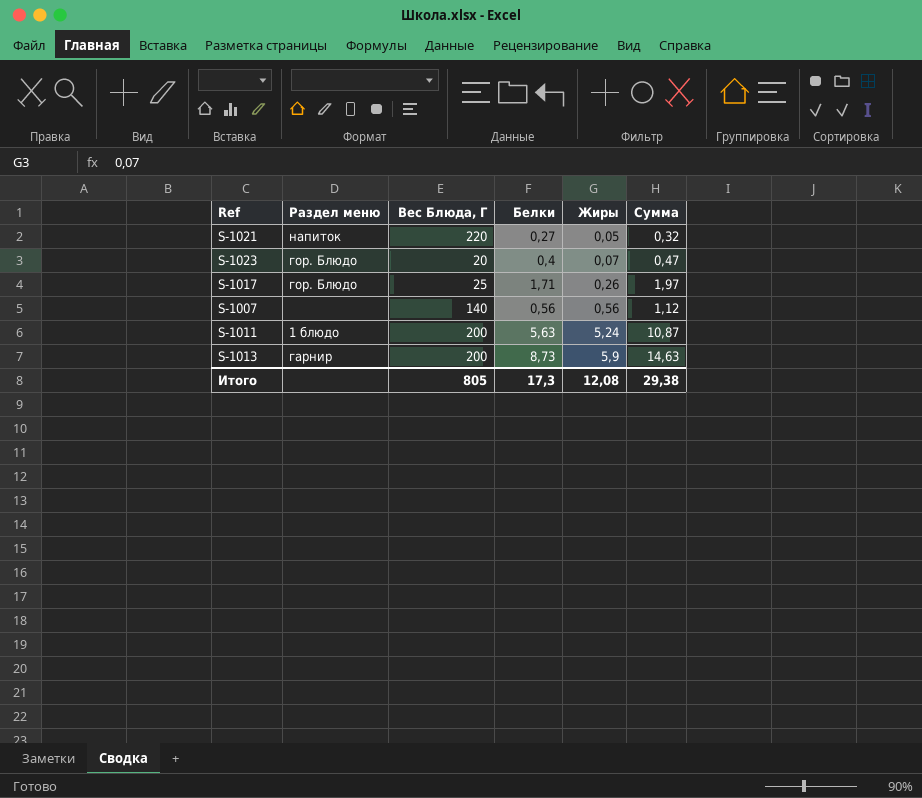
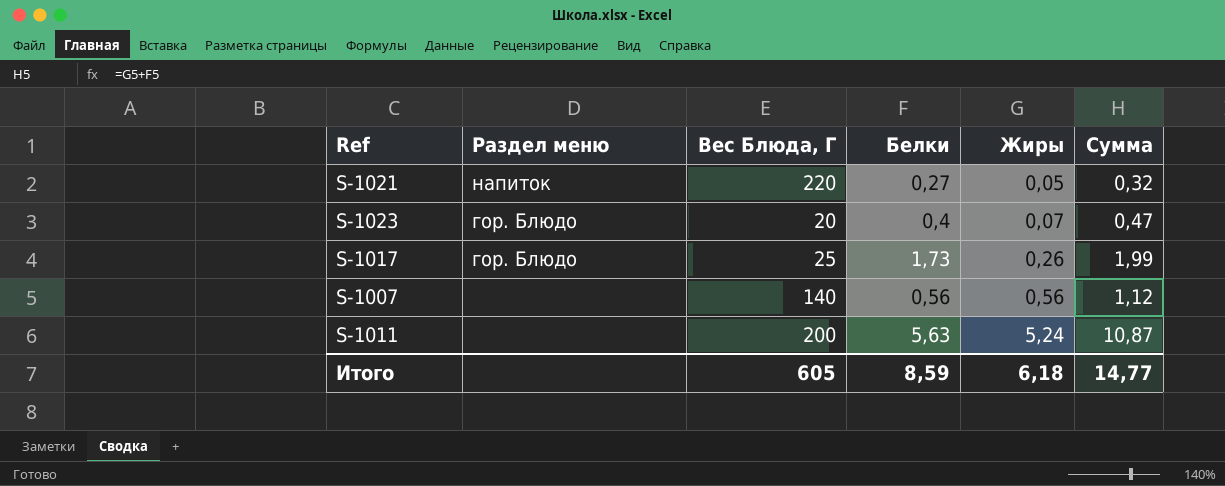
row S-1013: гарнир | 200 | 8,73 | 5,9 | 14,63 -> none
S-1017 | Белки: 1,71 -> 1,73
S-1017 | Сумма: 1,97 -> 1,99
S-1011 | Раздел меню: 1 блюдо -> none
Итого | Вес Блюда, Г: 805 -> 605
Итого | Белки: 17,3 -> 8,59
Итого | Жиры: 12,08 -> 6,18
Итого | Сумма: 29,38 -> 14,77

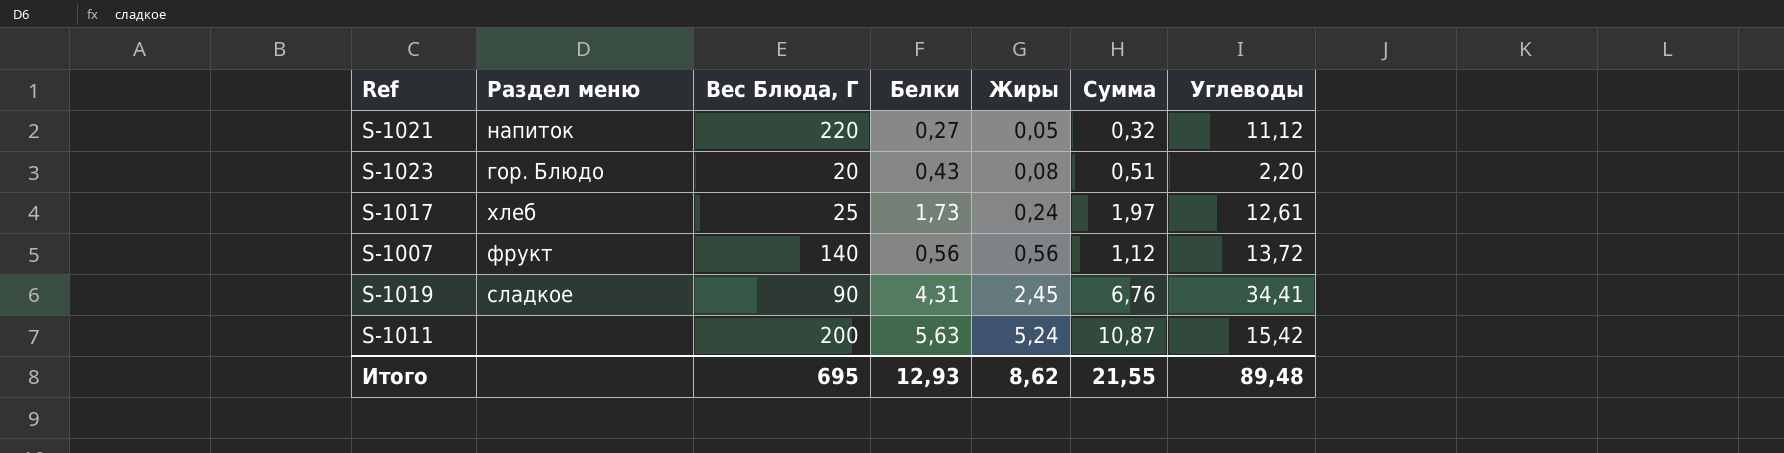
column Углеводы | position: none -> 7
S-1023 | Белки: 0,4 -> 0,43
S-1023 | Жиры: 0,07 -> 0,08
S-1023 | Сумма: 0,47 -> 0,51
S-1017 | Раздел меню: гор. Блюдо -> хлеб
S-1017 | Жиры: 0,26 -> 0,24
S-1017 | Сумма: 1,99 -> 1,97
S-1007 | Раздел меню: none -> фрукт
row S-1019: none -> сладкое | 90 | 4,31 | 2,45 | 6,76 | 34,41
Итого | Вес Блюда, Г: 605 -> 695
Итого | Белки: 8,59 -> 12,93
Итого | Жиры: 6,18 -> 8,62
Итого | Сумма: 14,77 -> 21,55

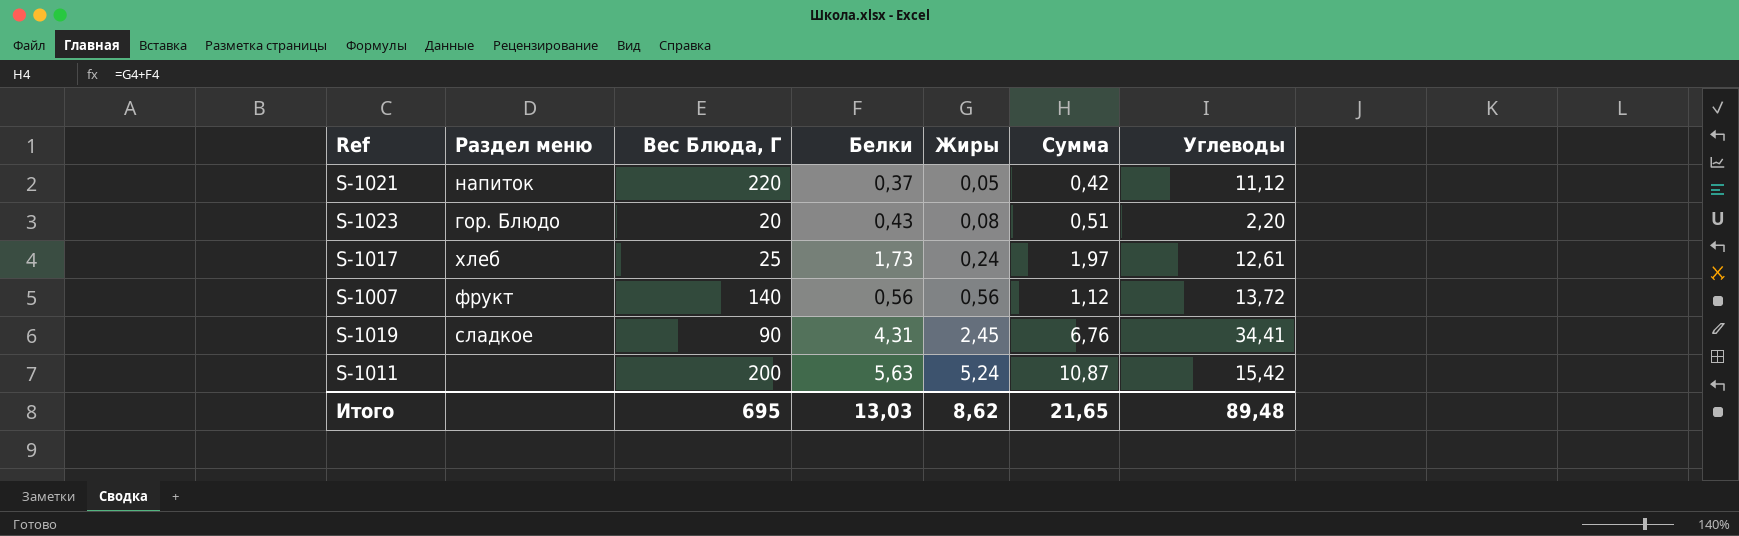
S-1021 | Белки: 0,27 -> 0,37
S-1021 | Сумма: 0,32 -> 0,42
Итого | Белки: 12,93 -> 13,03
Итого | Сумма: 21,55 -> 21,65

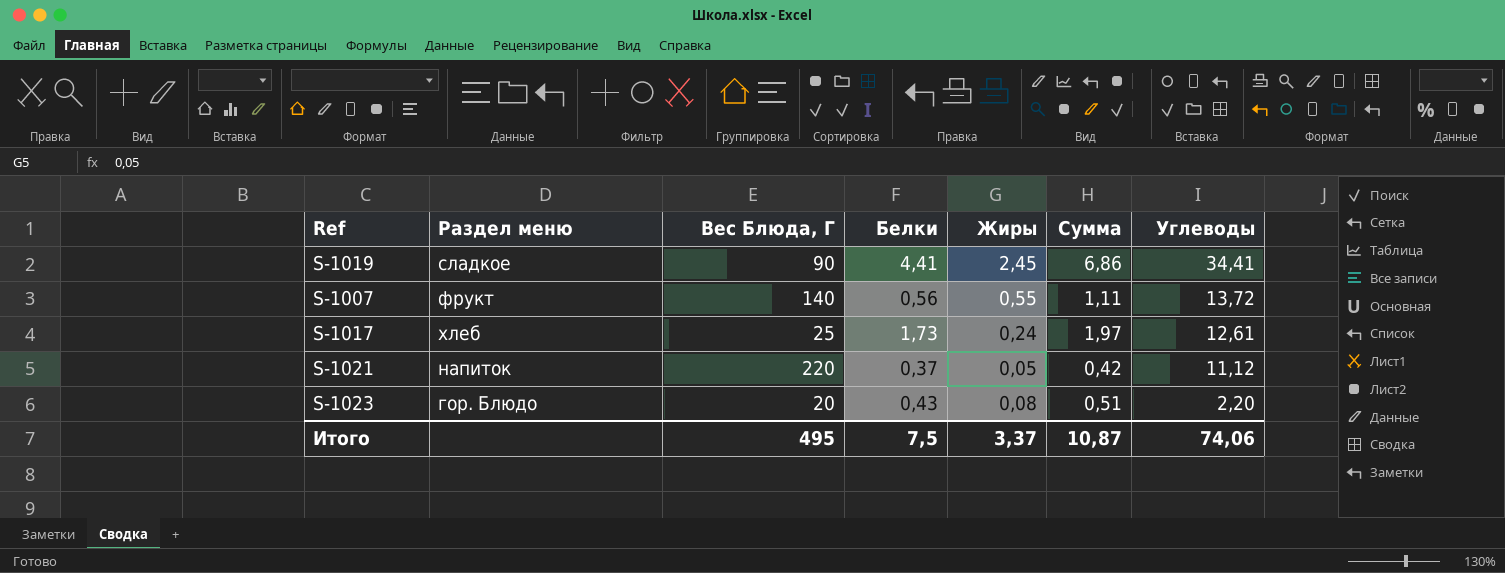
row order: Жиры ascending -> Углеводы descending
row S-1011: none | 200 | 5,63 | 5,24 | 10,87 | 15,42 -> none
S-1019 | Белки: 4,31 -> 4,41
S-1019 | Сумма: 6,76 -> 6,86
S-1007 | Жиры: 0,56 -> 0,55
S-1007 | Сумма: 1,12 -> 1,11
Итого | Вес Блюда, Г: 695 -> 495
Итого | Белки: 13,03 -> 7,5
Итого | Жиры: 8,62 -> 3,37
Итого | Сумма: 21,65 -> 10,87
Итого | Углеводы: 89,48 -> 74,06

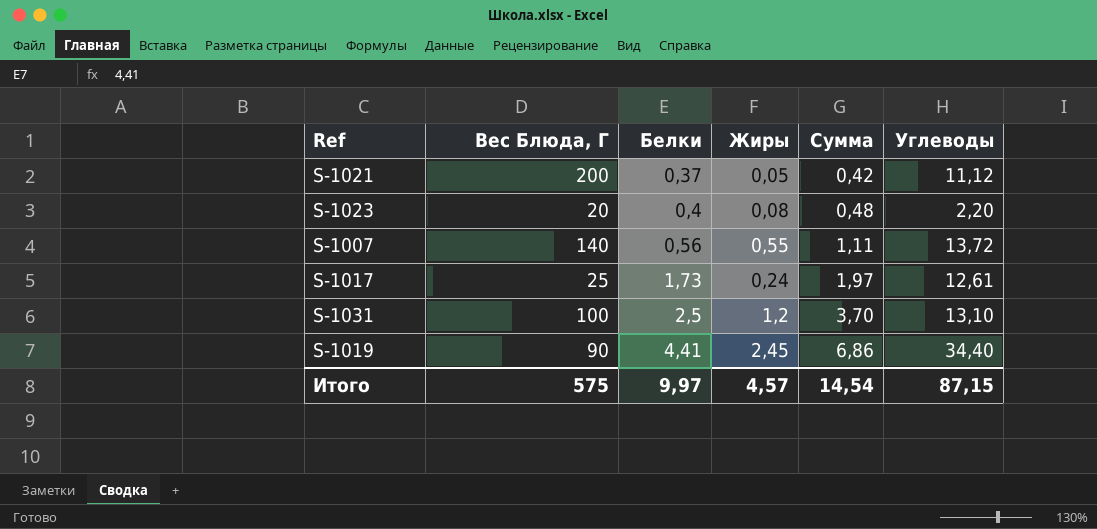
row order: Углеводы descending -> Белки ascending
column Раздел меню | position: 2 -> none
S-1021 | Вес Блюда, Г: 220 -> 200
S-1023 | Белки: 0,43 -> 0,4
S-1023 | Сумма: 0,51 -> 0,48
row S-1031: none -> 100 | 2,5 | 1,2 | 3,70 | 13,10
S-1019 | Углеводы: 34,41 -> 34,40
Итого | Вес Блюда, Г: 495 -> 575
Итого | Белки: 7,5 -> 9,97
Итого | Жиры: 3,37 -> 4,57
Итого | Сумма: 10,87 -> 14,54
Итого | Углеводы: 74,06 -> 87,15

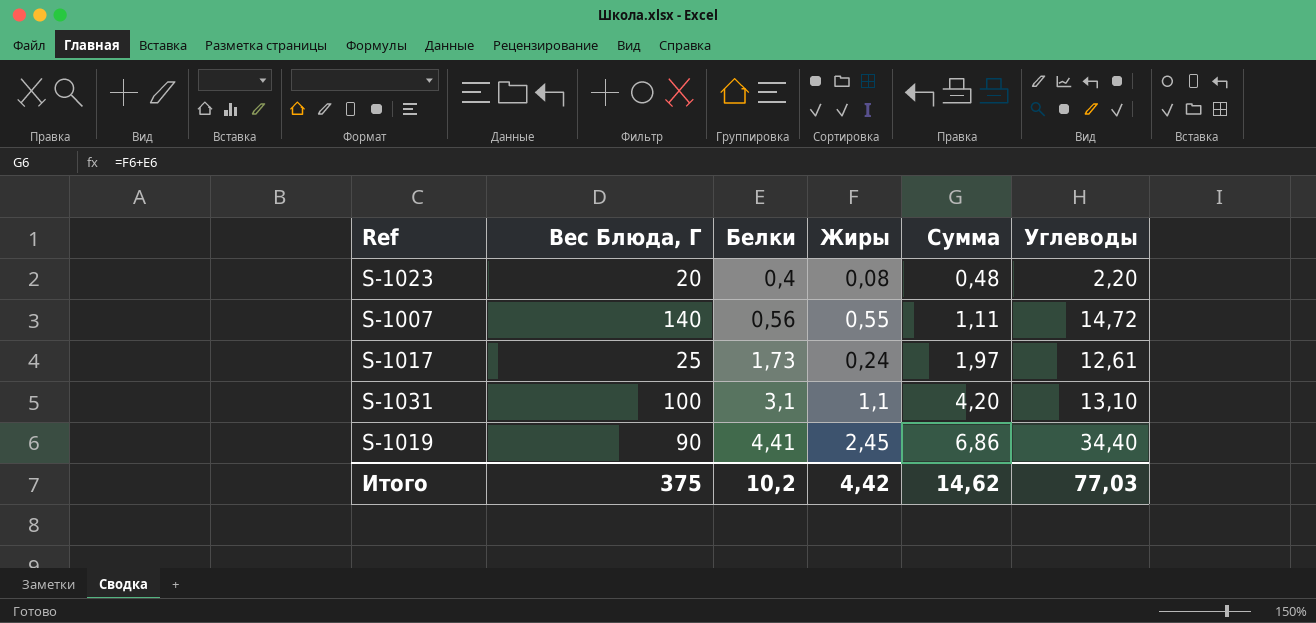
row S-1021: 200 | 0,37 | 0,05 | 0,42 | 11,12 -> none
S-1007 | Углеводы: 13,72 -> 14,72
S-1031 | Белки: 2,5 -> 3,1
S-1031 | Жиры: 1,2 -> 1,1
S-1031 | Сумма: 3,70 -> 4,20
Итого | Вес Блюда, Г: 575 -> 375
Итого | Белки: 9,97 -> 10,2
Итого | Жиры: 4,57 -> 4,42
Итого | Сумма: 14,54 -> 14,62
Итого | Углеводы: 87,15 -> 77,03

